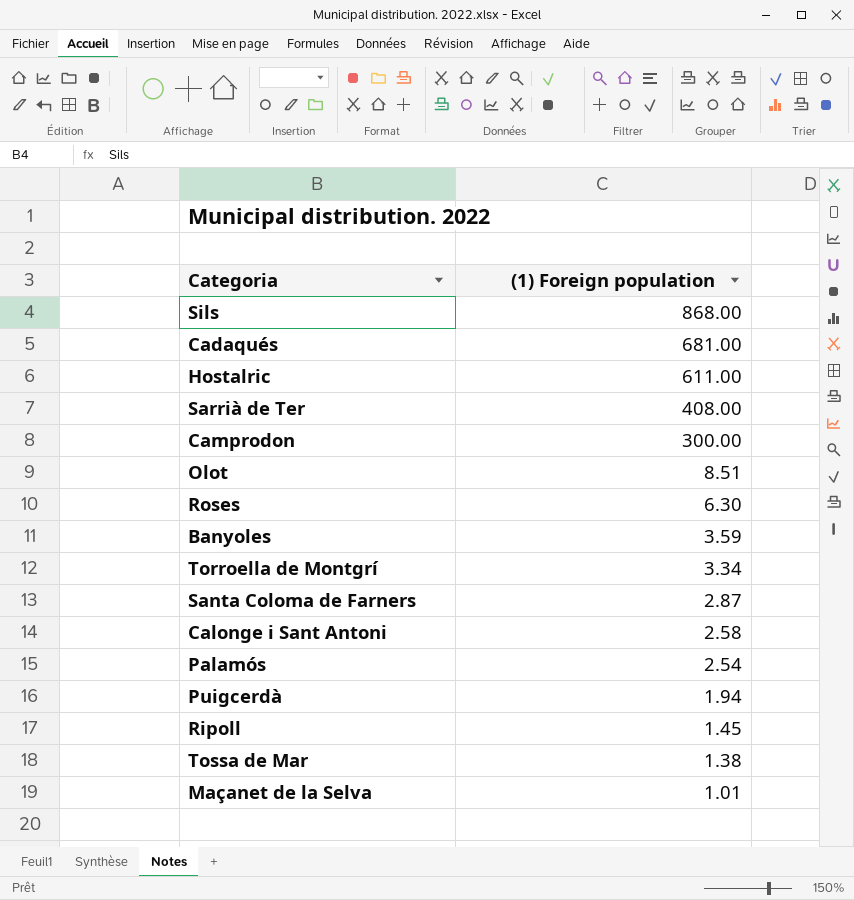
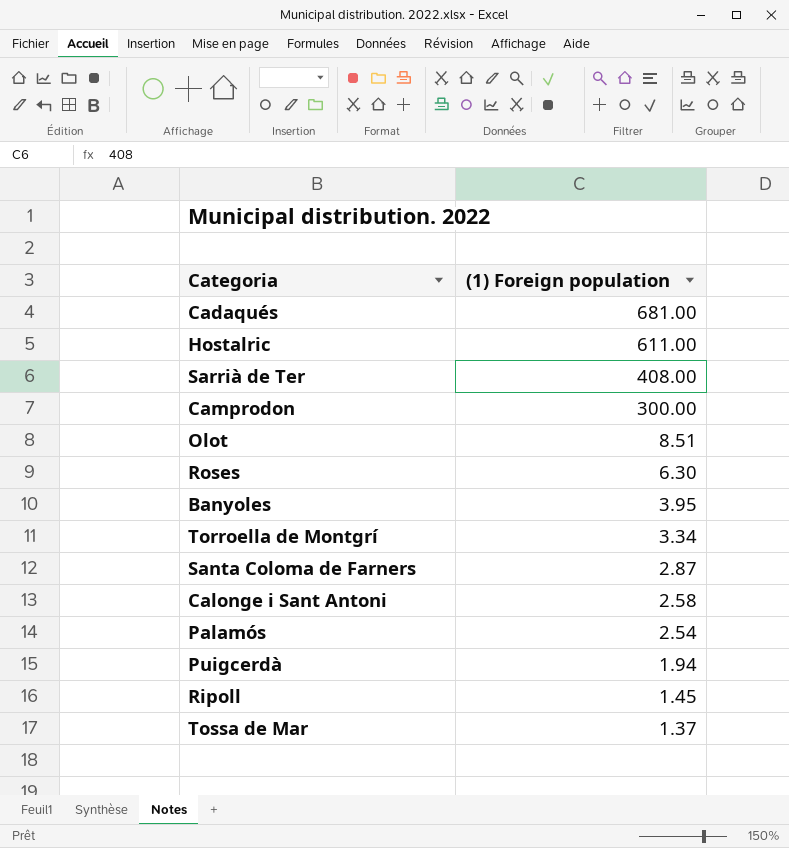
row Sils: 868.00 -> none
row Maçanet de la Selva: 1.01 -> none
Banyoles | (1) Foreign population: 3.59 -> 3.95
Tossa de Mar | (1) Foreign population: 1.38 -> 1.37

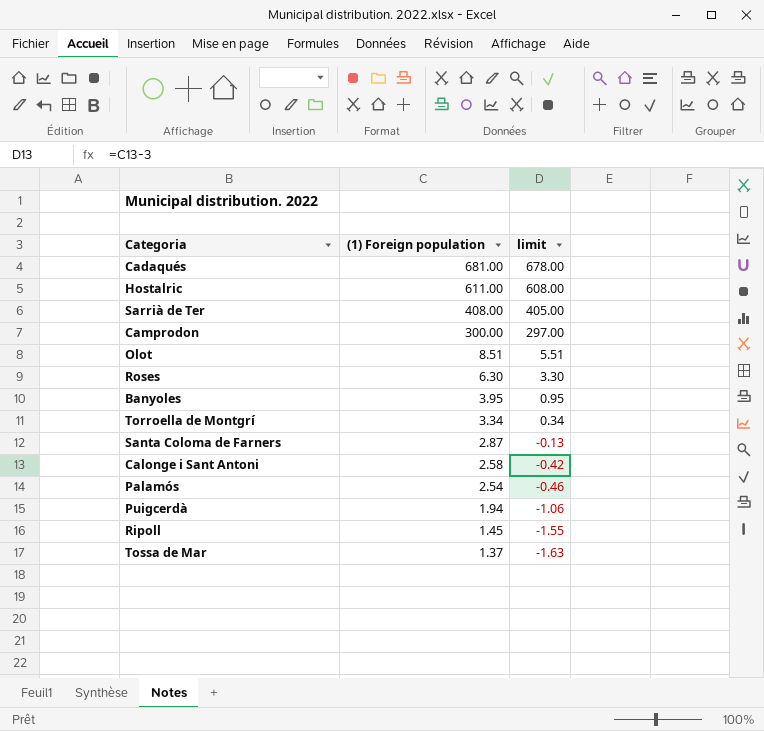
column limit | formula: none -> [(1) Foreign population] - 3

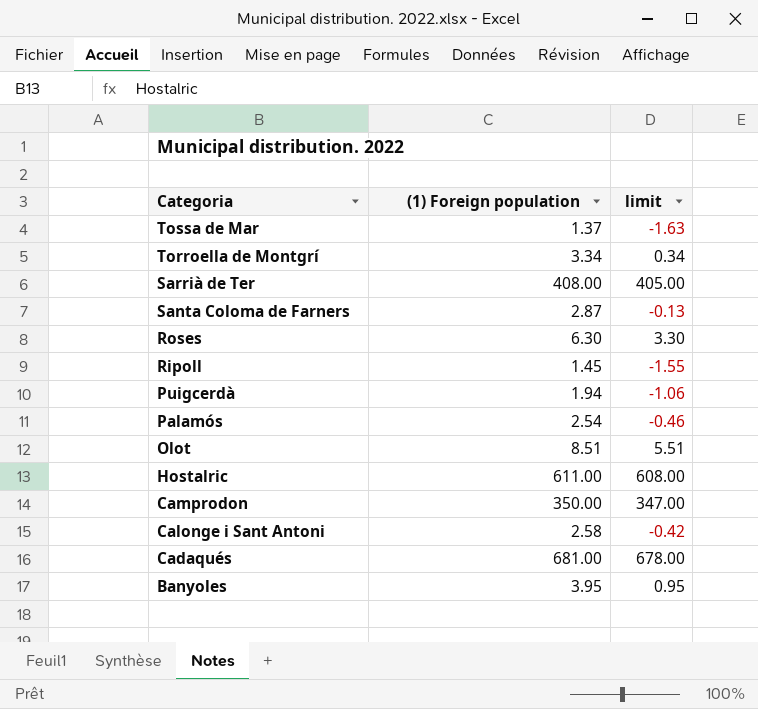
row order: (1) Foreign population descending -> Categoria descending
Camprodon | (1) Foreign population: 300.00 -> 350.00
Camprodon | limit: 297.00 -> 347.00

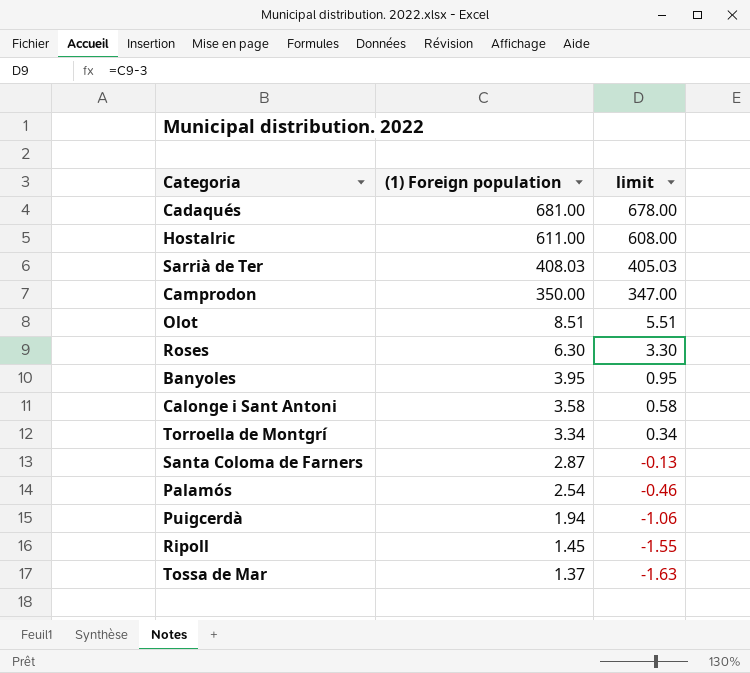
row order: Categoria descending -> (1) Foreign population descending
Sarrià de Ter | (1) Foreign population: 408.00 -> 408.03
Sarrià de Ter | limit: 405.00 -> 405.03
Calonge i Sant Antoni | (1) Foreign population: 2.58 -> 3.58
Calonge i Sant Antoni | limit: -0.42 -> 0.58

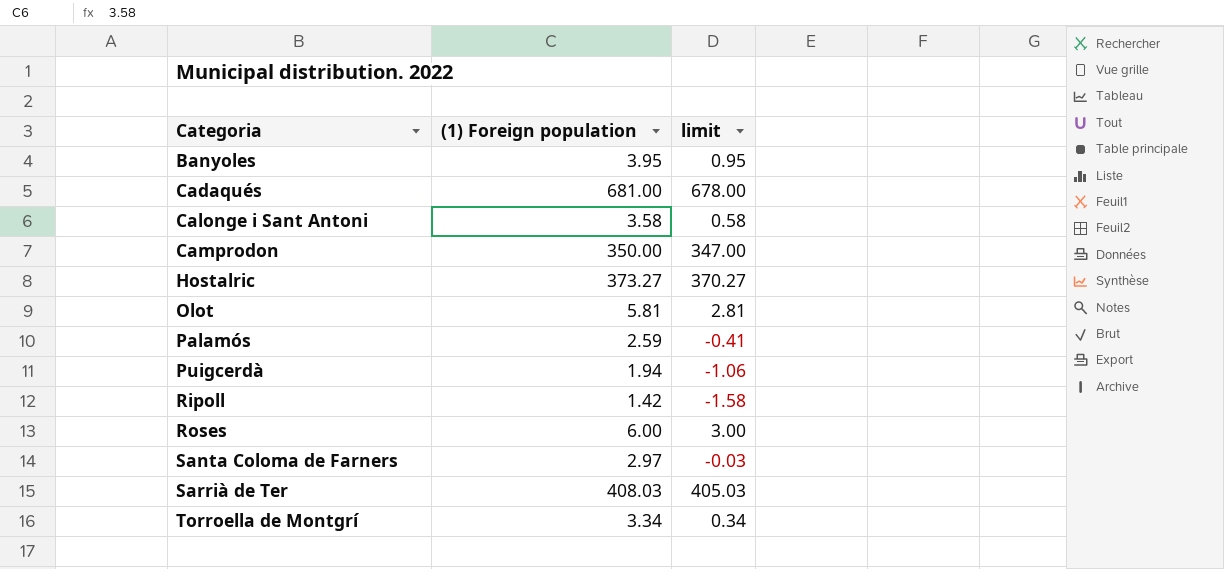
row order: (1) Foreign population descending -> Categoria ascending
row Tossa de Mar: 1.37 | -1.63 -> none
Hostalric | (1) Foreign population: 611.00 -> 373.27
Hostalric | limit: 608.00 -> 370.27
Olot | (1) Foreign population: 8.51 -> 5.81
Olot | limit: 5.51 -> 2.81
Palamós | (1) Foreign population: 2.54 -> 2.59
Palamós | limit: -0.46 -> -0.41
Ripoll | (1) Foreign population: 1.45 -> 1.42
Ripoll | limit: -1.55 -> -1.58
Roses | (1) Foreign population: 6.30 -> 6.00
Roses | limit: 3.30 -> 3.00
Santa Coloma de Farners | (1) Foreign population: 2.87 -> 2.97
Santa Coloma de Farners | limit: -0.13 -> -0.03

